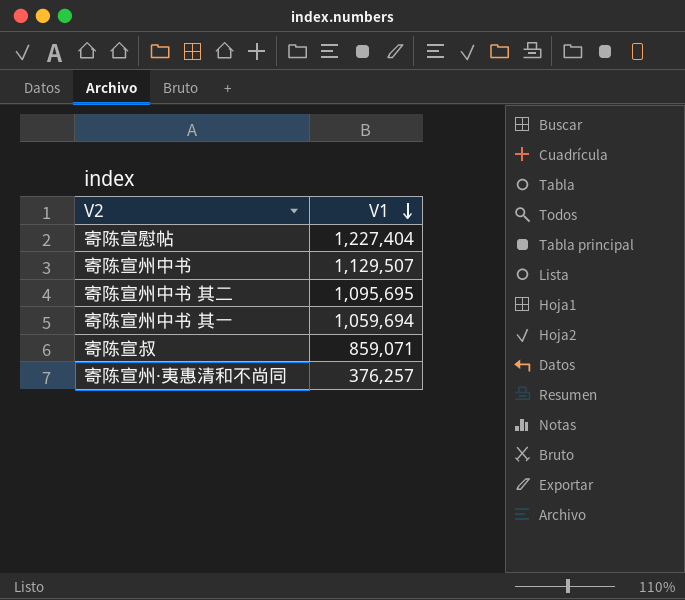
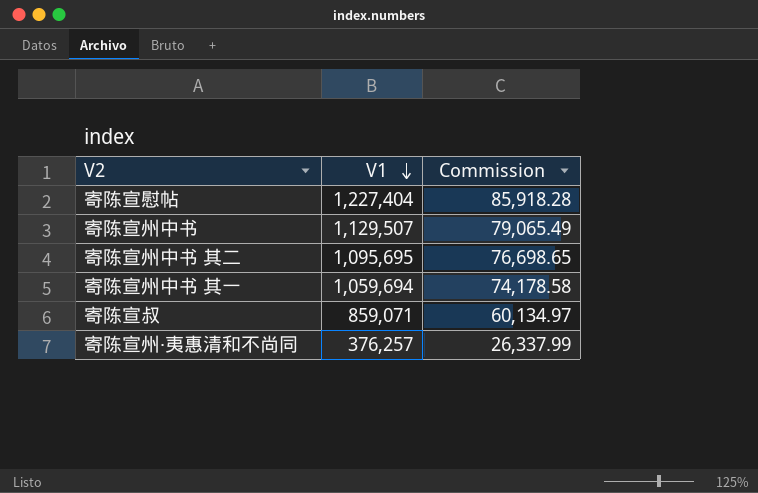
column Commission | formula: none -> [V1] * 0.07

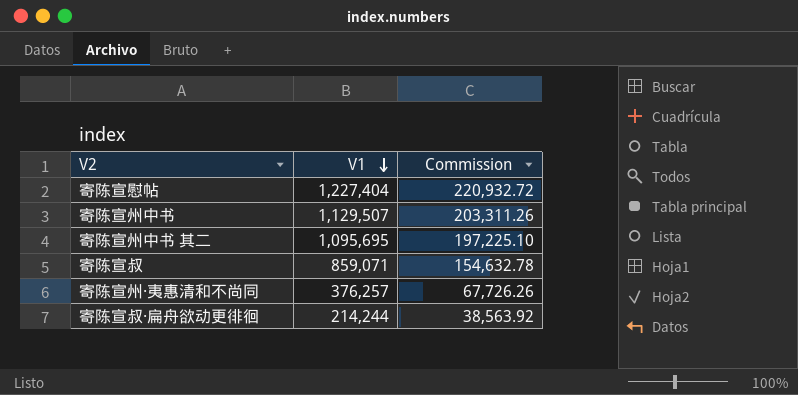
column Commission | formula: [V1] * 0.07 -> [V1] * 0.18
row 寄陈宣州中书 其一: 1,059,694 | 74,178.58 -> none
row 寄陈宣叔·扁舟欲动更徘徊: none -> 214,244 | 38,563.92

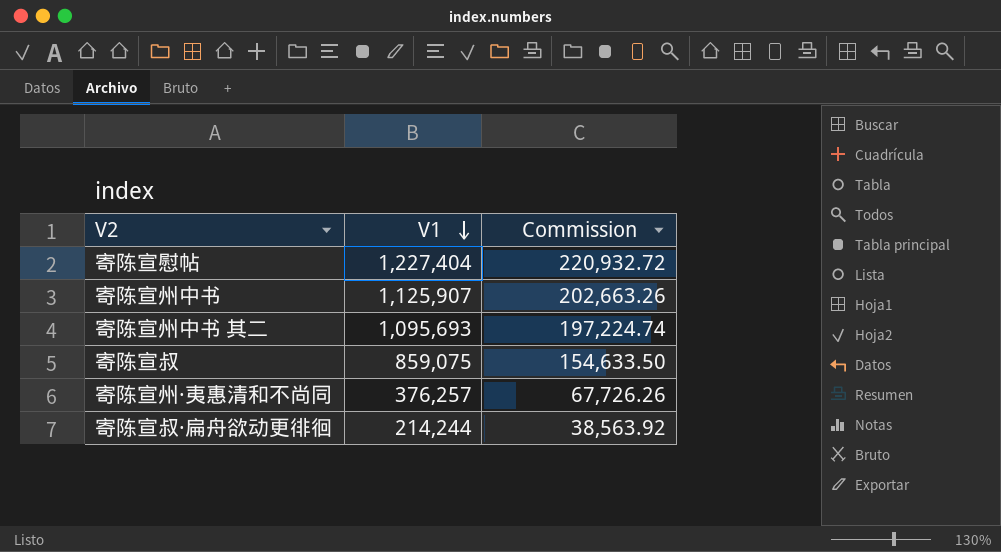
寄陈宣州中书 | V1: 1,129,507 -> 1,125,907
寄陈宣州中书 | Commission: 203,311.26 -> 202,663.26
寄陈宣州中书 其二 | V1: 1,095,695 -> 1,095,693
寄陈宣州中书 其二 | Commission: 197,225.10 -> 197,224.74
寄陈宣叔 | V1: 859,071 -> 859,075
寄陈宣叔 | Commission: 154,632.78 -> 154,633.50

